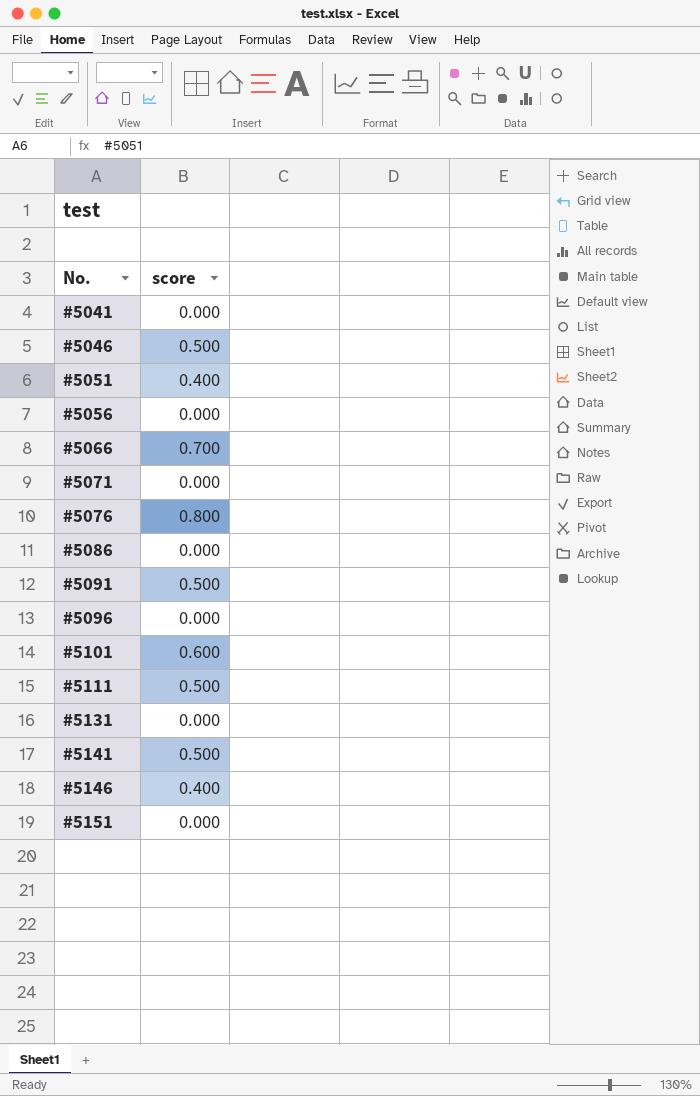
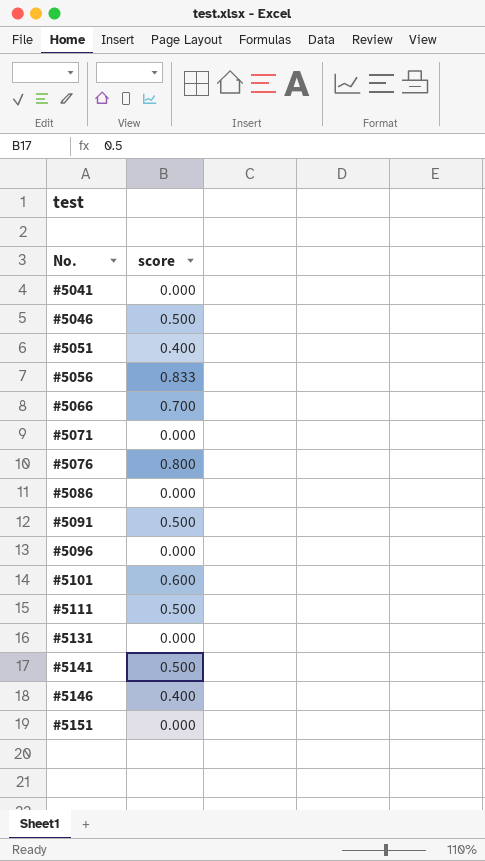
#5056 | score: 0.000 -> 0.833

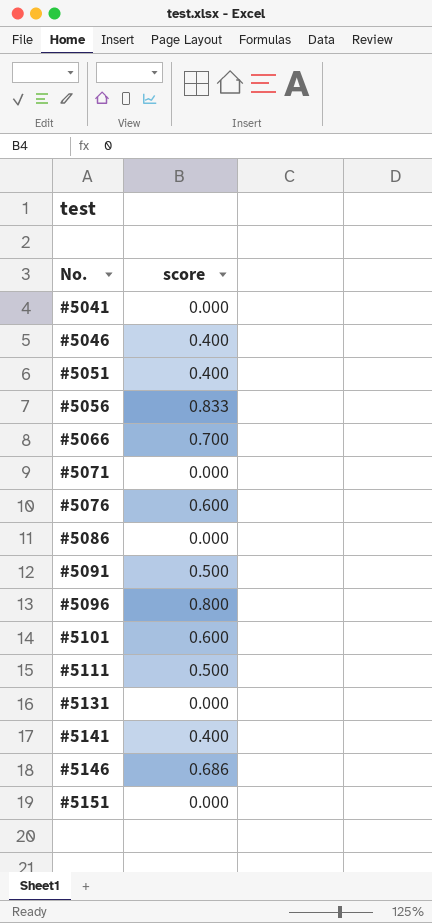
#5046 | score: 0.500 -> 0.400
#5076 | score: 0.800 -> 0.600
#5096 | score: 0.000 -> 0.800
#5141 | score: 0.500 -> 0.400
#5146 | score: 0.400 -> 0.686

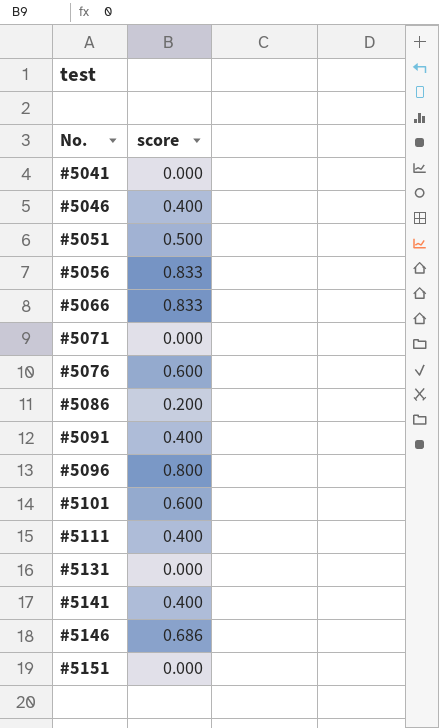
#5051 | score: 0.400 -> 0.500
#5066 | score: 0.700 -> 0.833
#5086 | score: 0.000 -> 0.200
#5091 | score: 0.500 -> 0.400
#5111 | score: 0.500 -> 0.400

